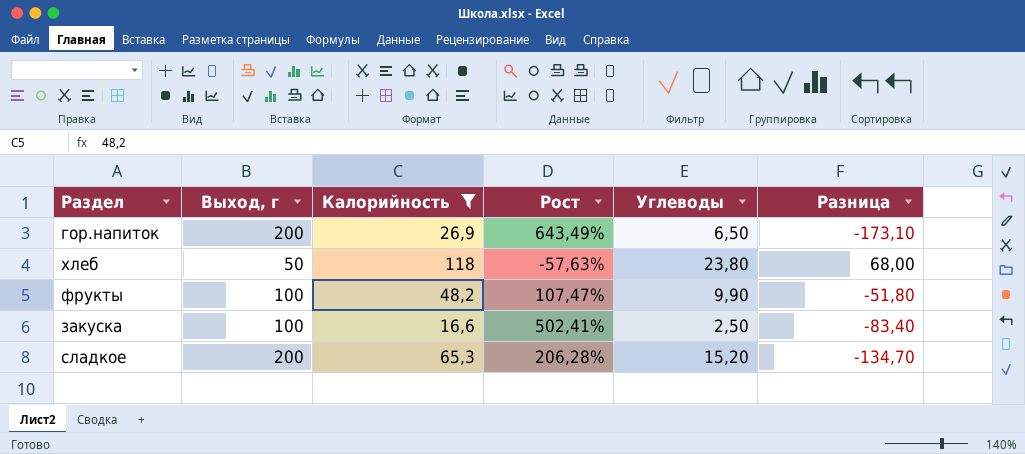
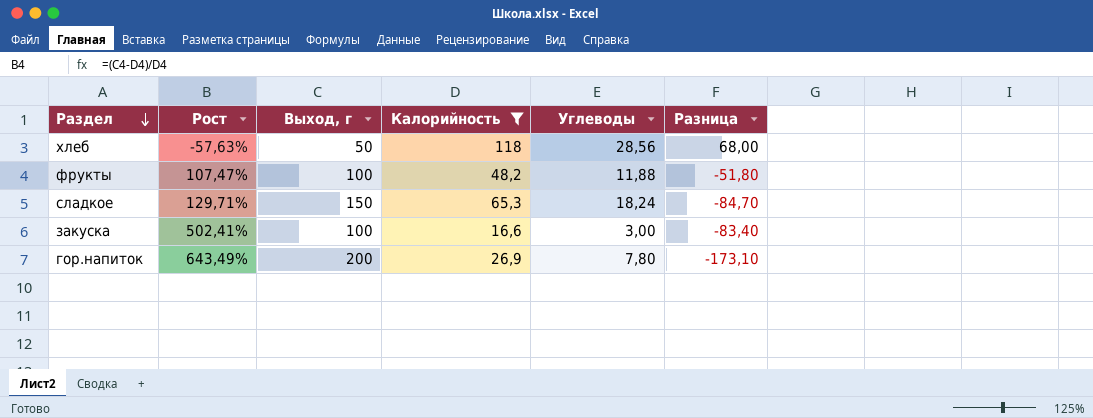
row order: none -> Раздел descending
column Рост | position: 4 -> 2
хлеб | Углеводы: 23,80 -> 28,56
фрукты | Углеводы: 9,90 -> 11,88
сладкое | Рост: 206,28% -> 129,71%
сладкое | Выход, г: 200 -> 150
сладкое | Углеводы: 15,20 -> 18,24
сладкое | Разница: -134,70 -> -84,70
закуска | Углеводы: 2,50 -> 3,00
гор.напиток | Углеводы: 6,50 -> 7,80

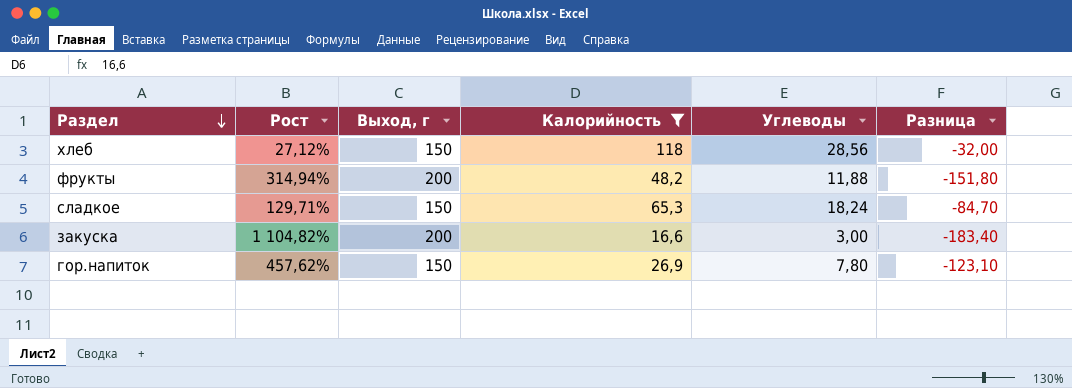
хлеб | Рост: -57,63% -> 27,12%
хлеб | Выход, г: 50 -> 150
хлеб | Разница: 68,00 -> -32,00
фрукты | Рост: 107,47% -> 314,94%
фрукты | Выход, г: 100 -> 200
фрукты | Разница: -51,80 -> -151,80
закуска | Рост: 502,41% -> 1 104,82%
закуска | Выход, г: 100 -> 200
закуска | Разница: -83,40 -> -183,40
гор.напиток | Рост: 643,49% -> 457,62%
гор.напиток | Выход, г: 200 -> 150
гор.напиток | Разница: -173,10 -> -123,10

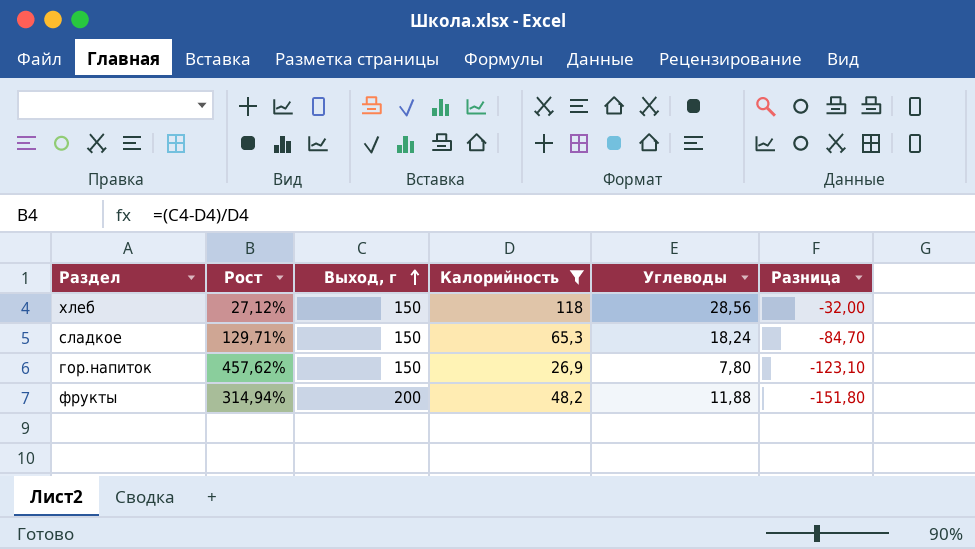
row order: Раздел descending -> Выход, г ascending
row закуска: 1 104,82% | 200 | 16,6 | 3,00 | -183,40 -> none

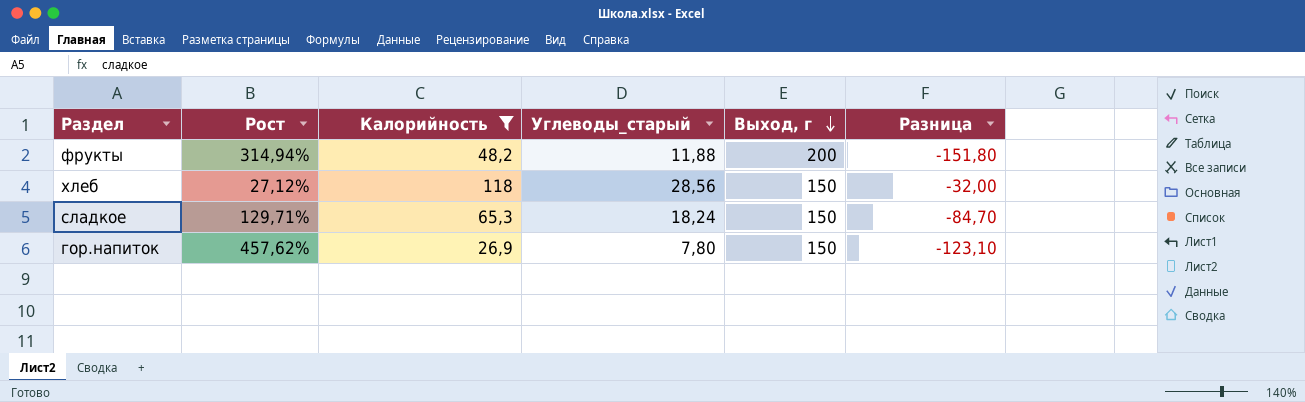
row order: Выход, г ascending -> Выход, г descending
column name: Углеводы -> Углеводы_старый
column Выход, г | position: 3 -> 5

